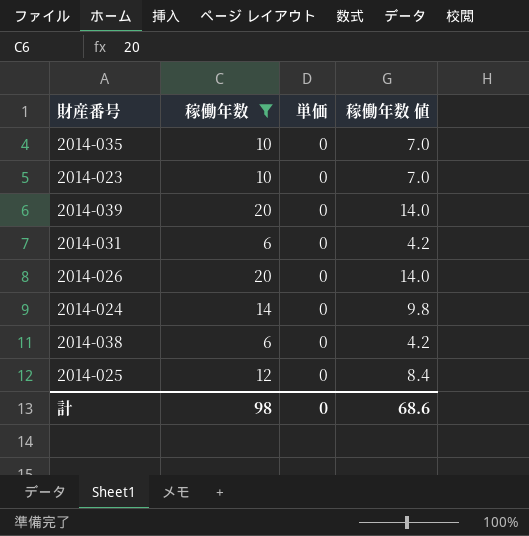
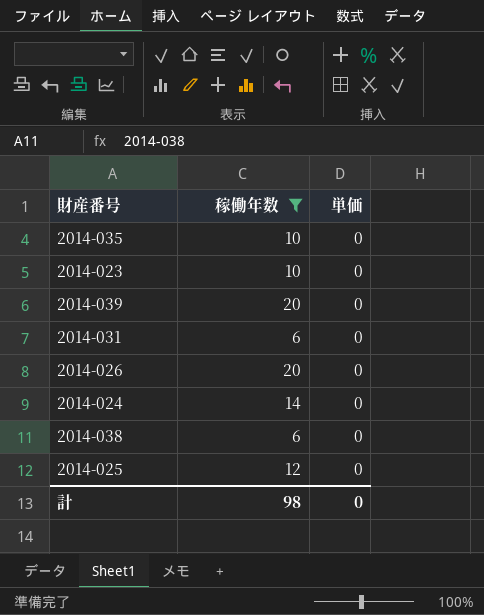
column 稼働年数 値 | formula: [稼働年数] * 0.7 -> none

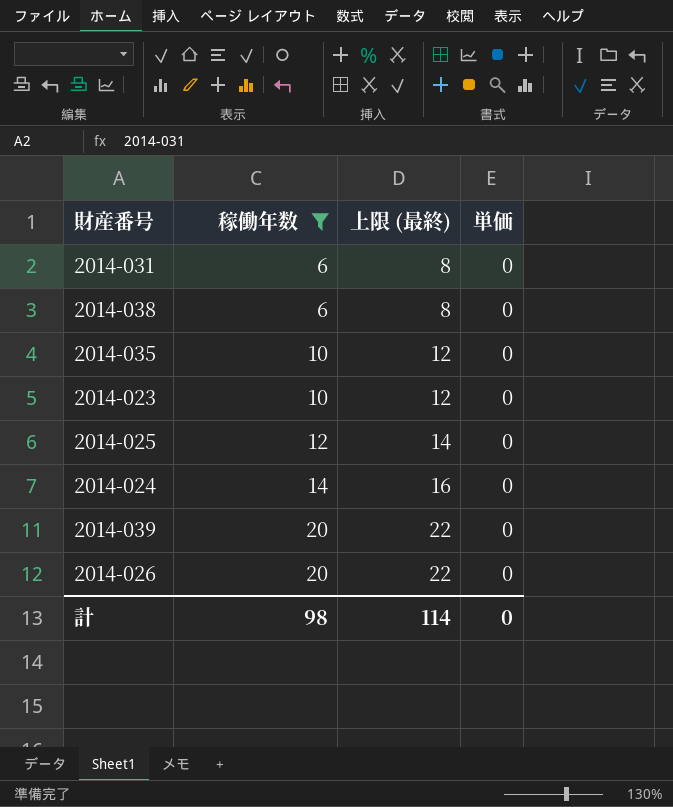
row order: none -> 稼働年数 ascending
column 上限 (最終) | formula: none -> [稼働年数] + 2

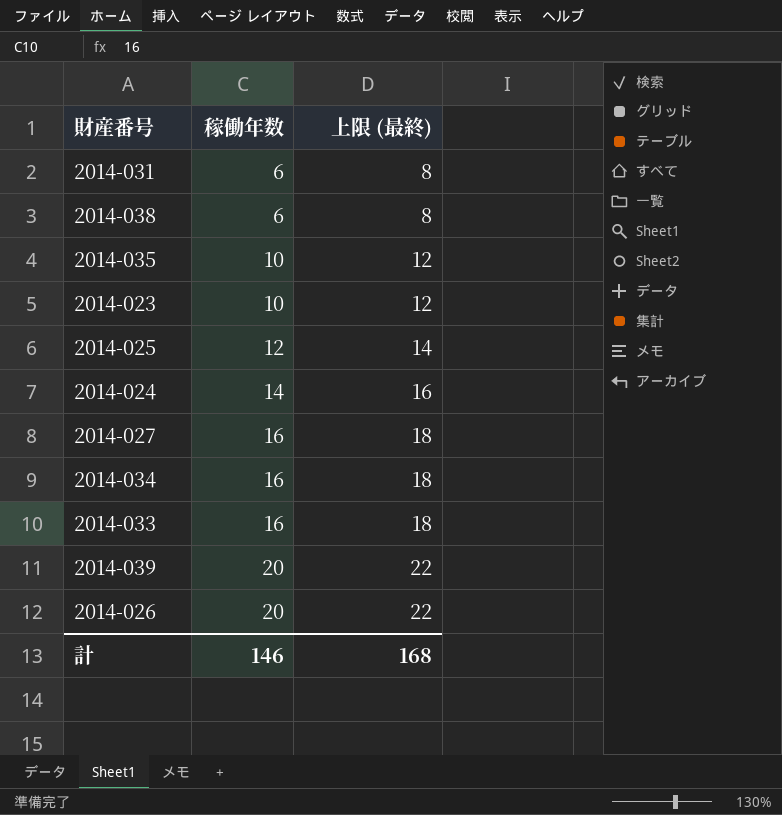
filter: 稼働年数 != 16 -> none
column 単価 | position: 4 -> none
計 | 稼働年数: 98 -> 146
計 | 上限 (最終): 114 -> 168

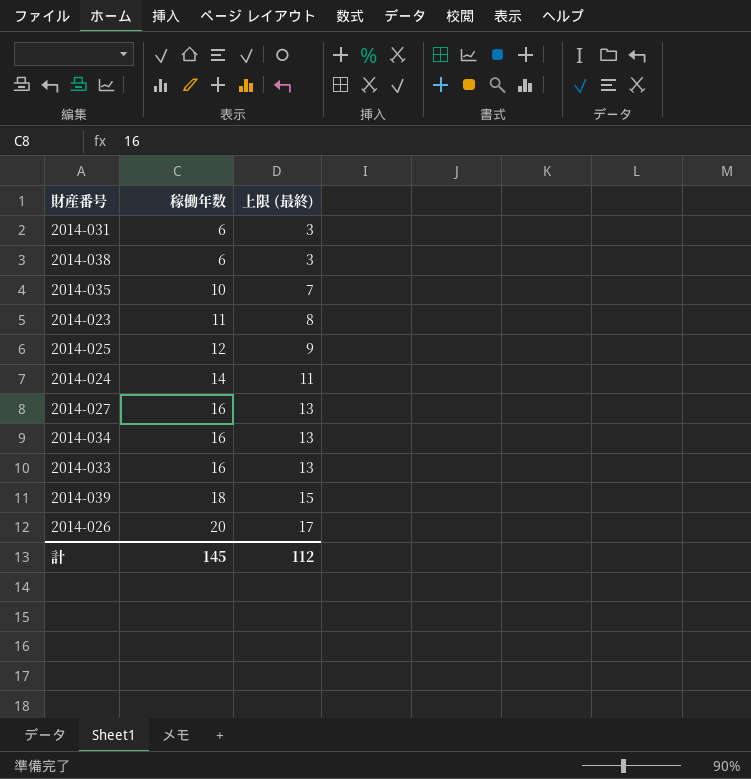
column 上限 (最終) | formula: [稼働年数] + 2 -> [稼働年数] - 3
2014-023 | 稼働年数: 10 -> 11
2014-039 | 稼働年数: 20 -> 18
計 | 稼働年数: 146 -> 145
計 | 上限 (最終): 168 -> 112

